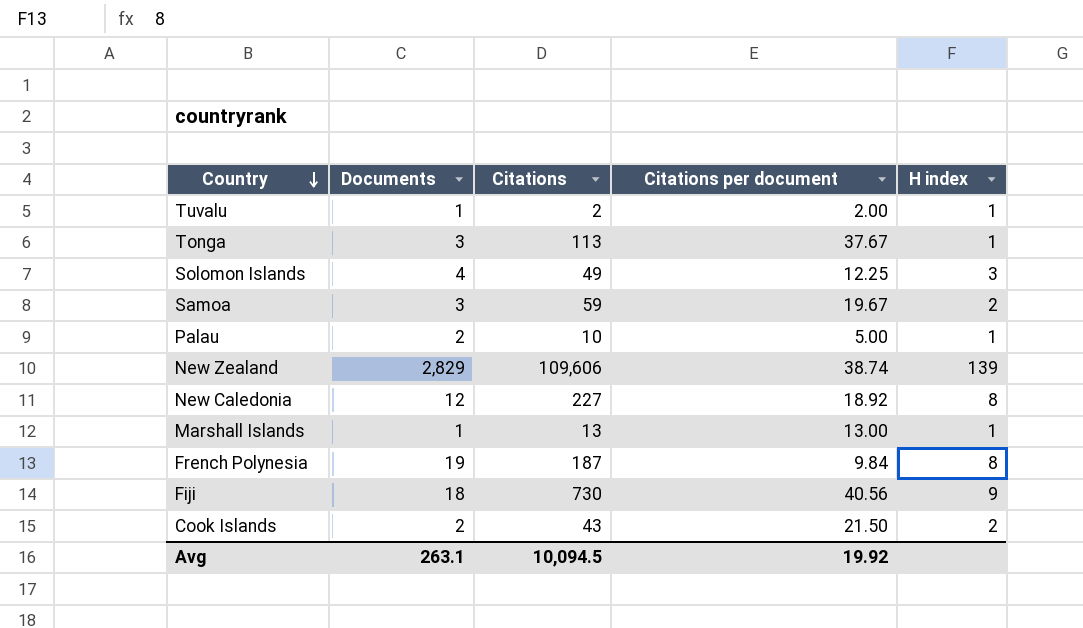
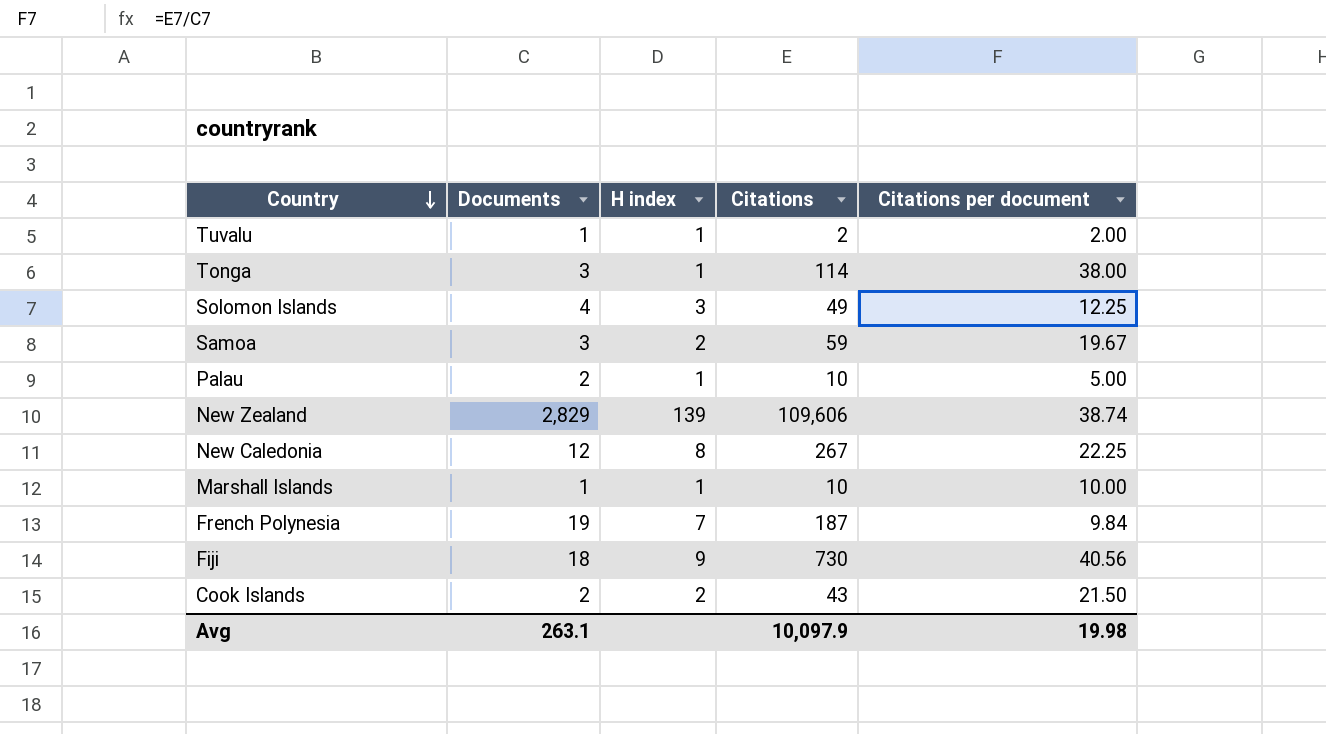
column H index | position: 5 -> 3
Tonga | Citations: 113 -> 114
Tonga | Citations per document: 37.67 -> 38.00
New Caledonia | Citations: 227 -> 267
New Caledonia | Citations per document: 18.92 -> 22.25
Marshall Islands | Citations: 13 -> 10
Marshall Islands | Citations per document: 13.00 -> 10.00
French Polynesia | H index: 8 -> 7
Avg | Citations: 10,094.5 -> 10,097.9
Avg | Citations per document: 19.92 -> 19.98

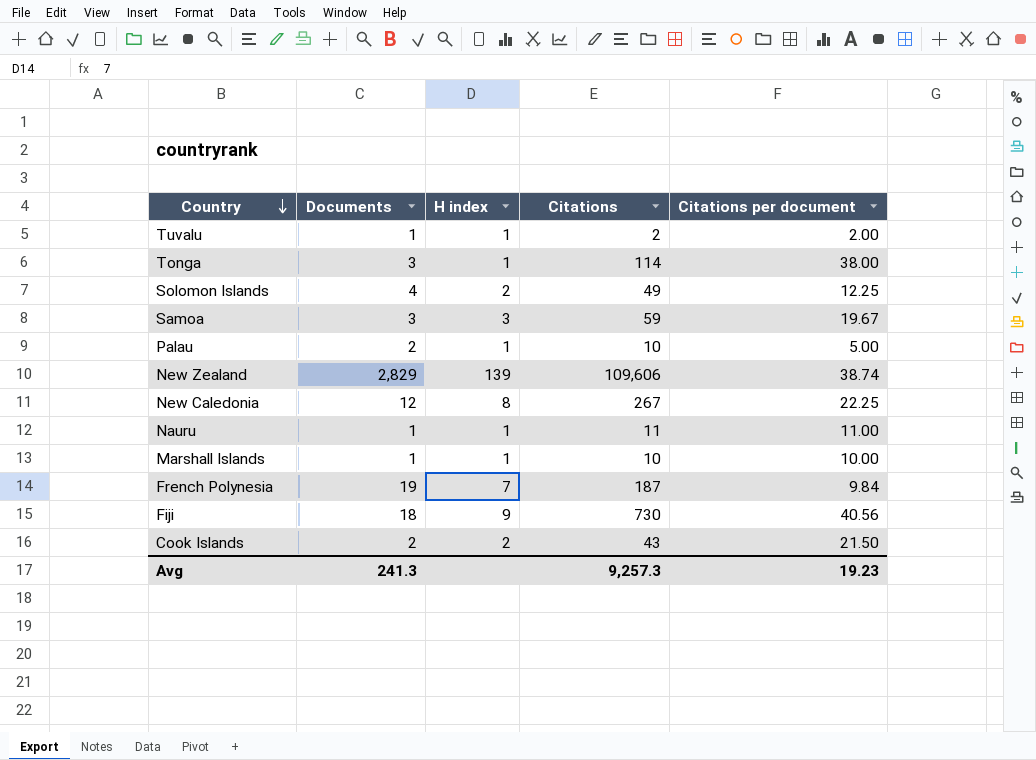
Solomon Islands | H index: 3 -> 2
Samoa | H index: 2 -> 3
row Nauru: none -> 1 | 1 | 11 | 11.00
Avg | Documents: 263.1 -> 241.3
Avg | Citations: 10,097.9 -> 9,257.3
Avg | Citations per document: 19.98 -> 19.23

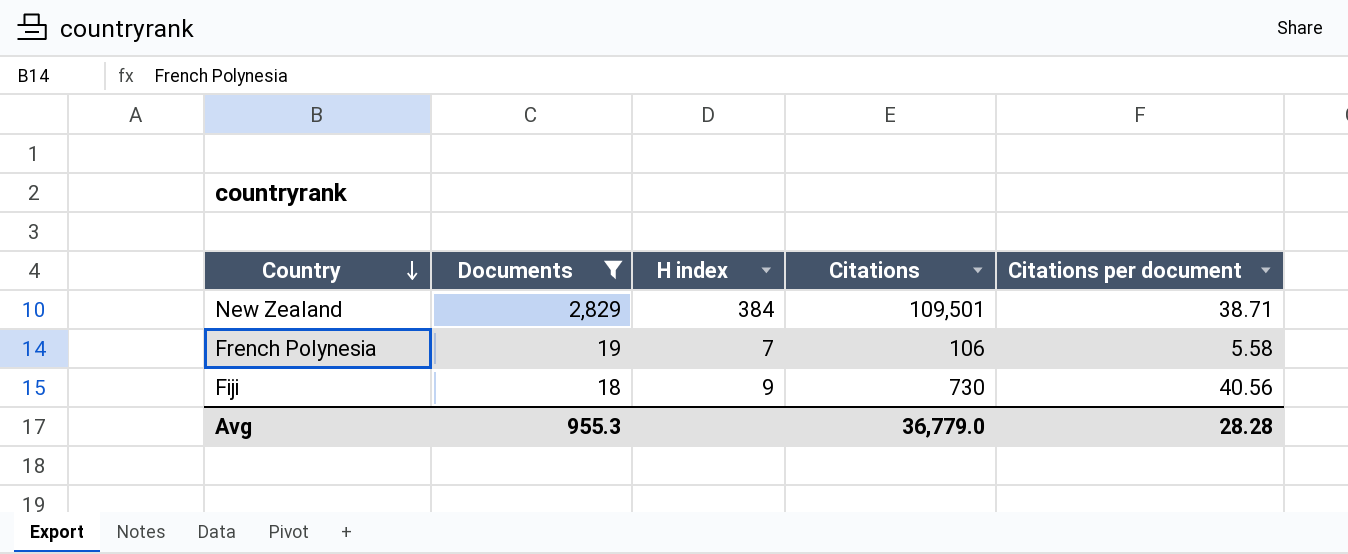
filter: none -> Documents >= 18
New Zealand | H index: 139 -> 384
New Zealand | Citations: 109,606 -> 109,501
New Zealand | Citations per document: 38.74 -> 38.71
French Polynesia | Citations: 187 -> 106
French Polynesia | Citations per document: 9.84 -> 5.58
Avg | Documents: 241.3 -> 955.3
Avg | Citations: 9,257.3 -> 36,779.0
Avg | Citations per document: 19.23 -> 28.28

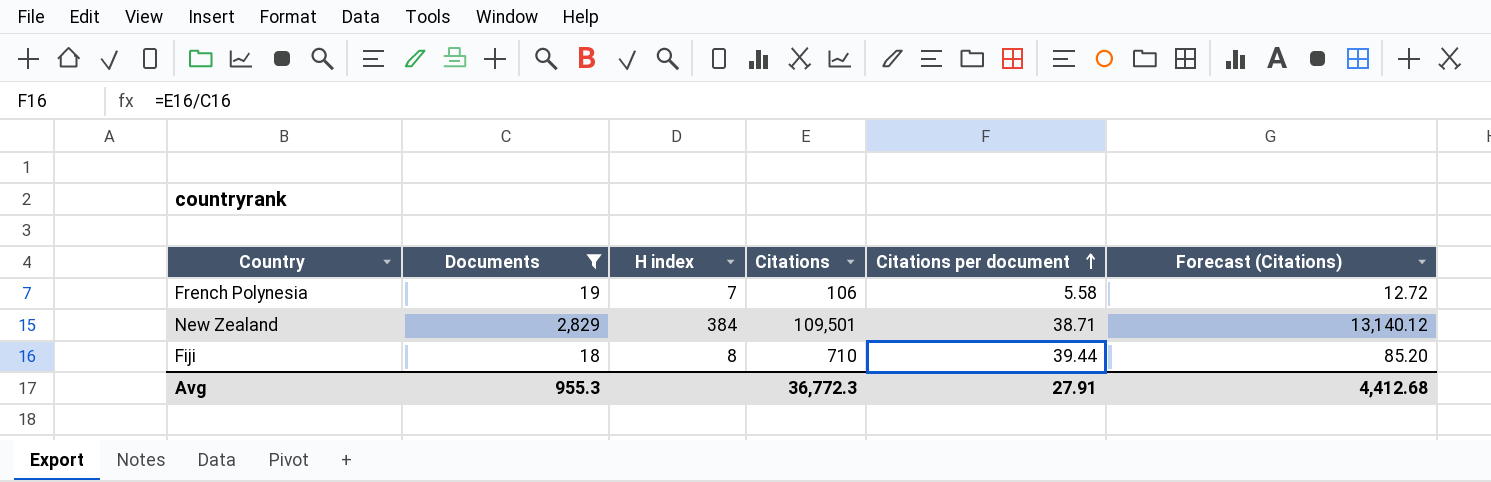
row order: Country descending -> Citations per document ascending
column Forecast (Citations) | formula: none -> [Citations] * 0.12
Fiji | H index: 9 -> 8
Fiji | Citations: 730 -> 710
Fiji | Citations per document: 40.56 -> 39.44
Avg | Citations: 36,779.0 -> 36,772.3
Avg | Citations per document: 28.28 -> 27.91

